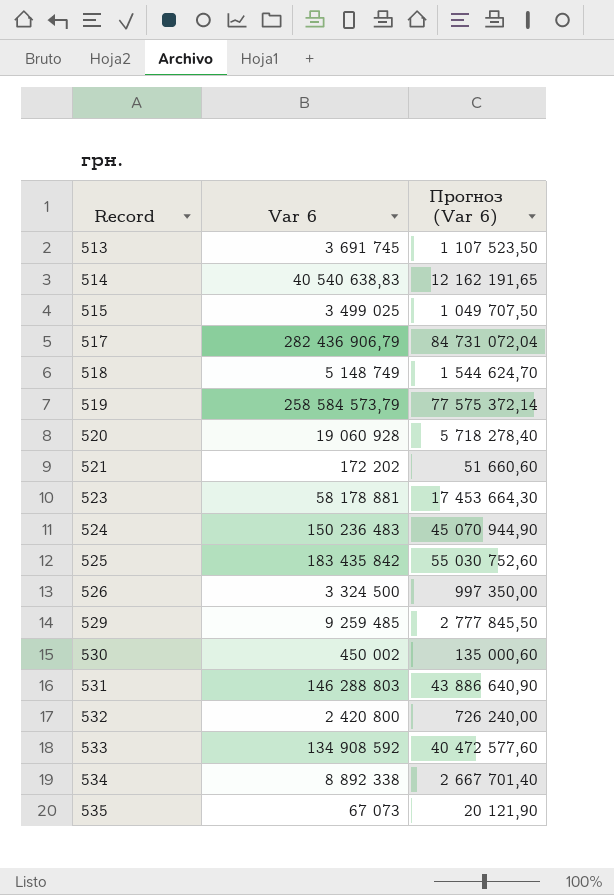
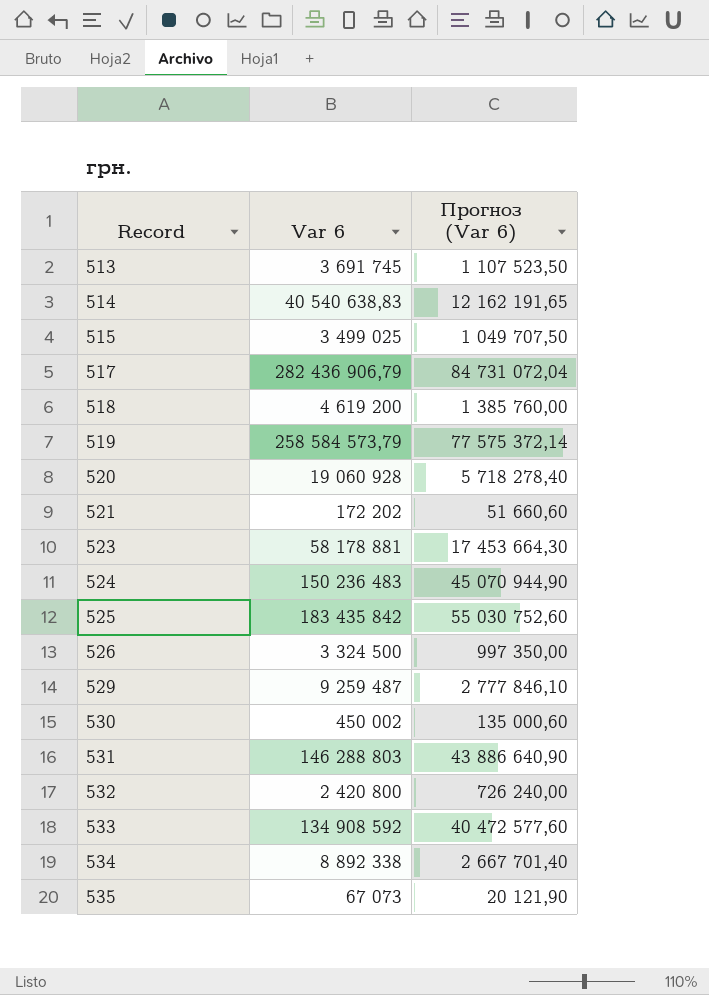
518 | Var 6: 5 148 749 -> 4 619 200
518 | Прогноз (Var 6): 1 544 624,70 -> 1 385 760,00
529 | Var 6: 9 259 485 -> 9 259 487
529 | Прогноз (Var 6): 2 777 845,50 -> 2 777 846,10

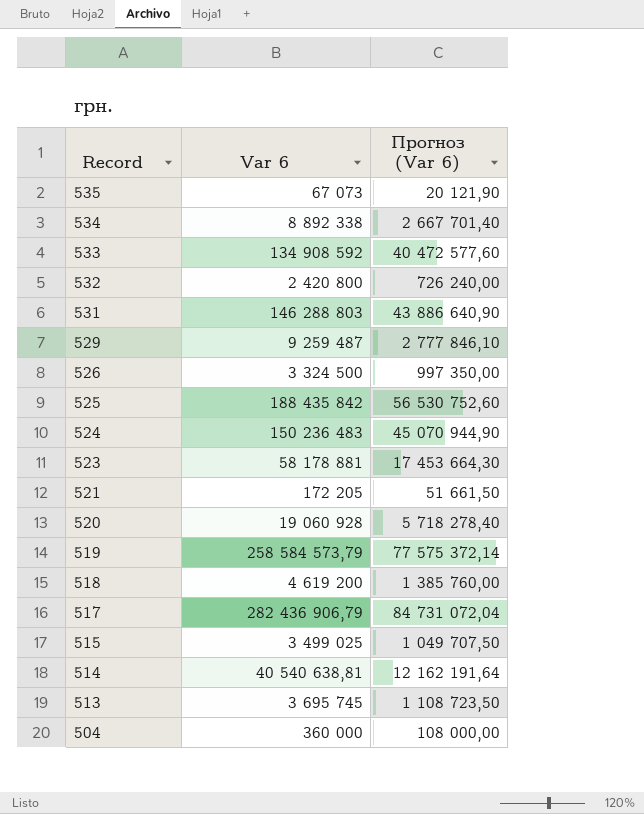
row order: Record ascending -> Record descending
row 530: 450 002 | 135 000,60 -> none
525 | Var 6: 183 435 842 -> 188 435 842
525 | Прогноз (Var 6): 55 030 752,60 -> 56 530 752,60
521 | Var 6: 172 202 -> 172 205
521 | Прогноз (Var 6): 51 660,60 -> 51 661,50
514 | Var 6: 40 540 638,83 -> 40 540 638,81
514 | Прогноз (Var 6): 12 162 191,65 -> 12 162 191,64
513 | Var 6: 3 691 745 -> 3 695 745
513 | Прогноз (Var 6): 1 107 523,50 -> 1 108 723,50
row 504: none -> 360 000 | 108 000,00

